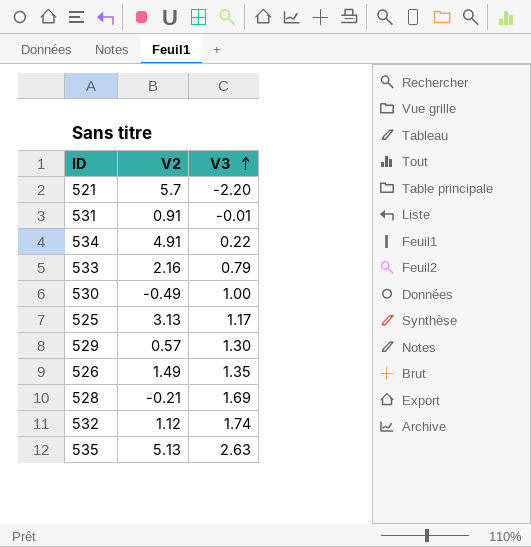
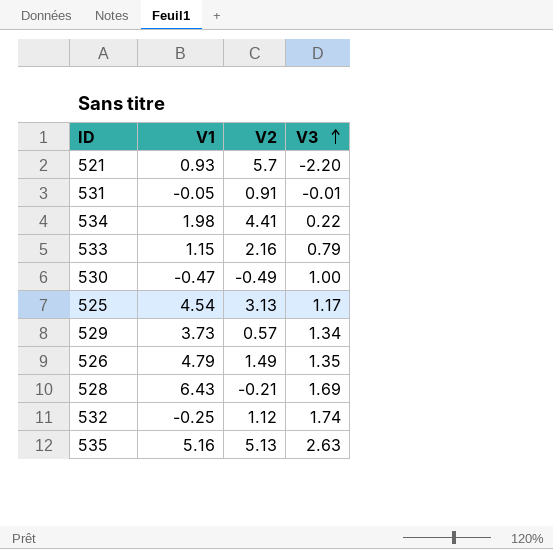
column V1 | position: none -> 2
534 | V2: 4.91 -> 4.41
529 | V3: 1.30 -> 1.34

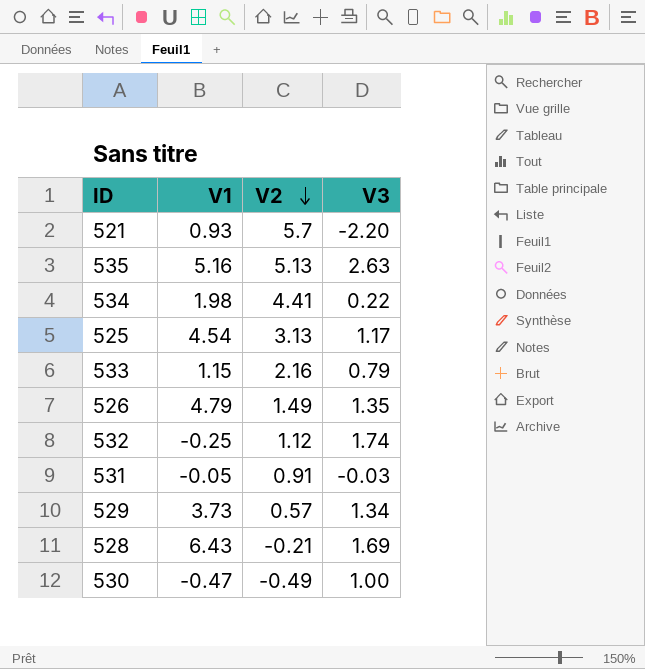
row order: V3 ascending -> V2 descending
531 | V3: -0.01 -> -0.03

